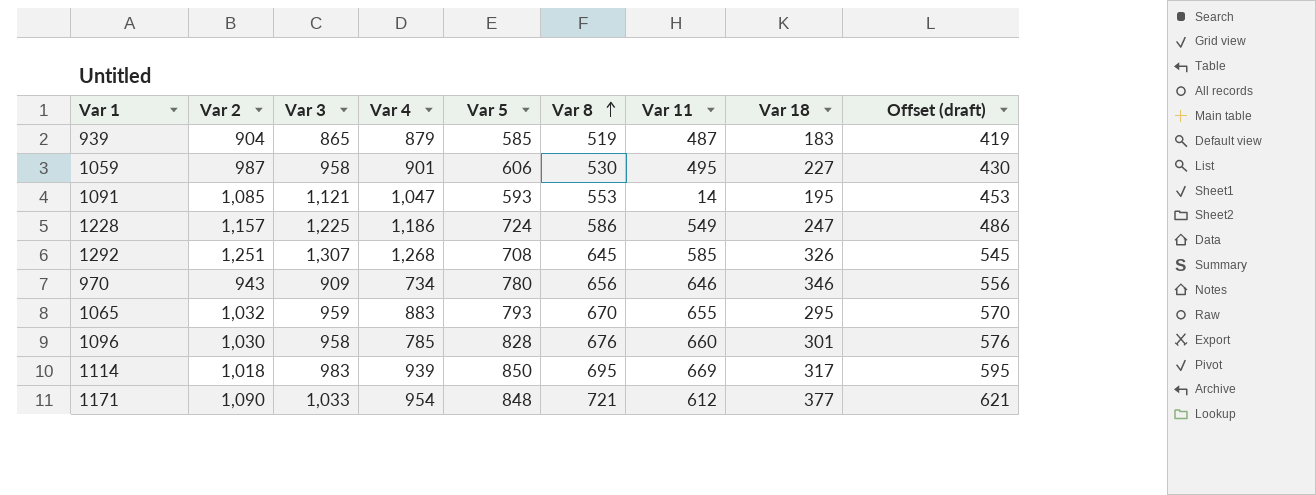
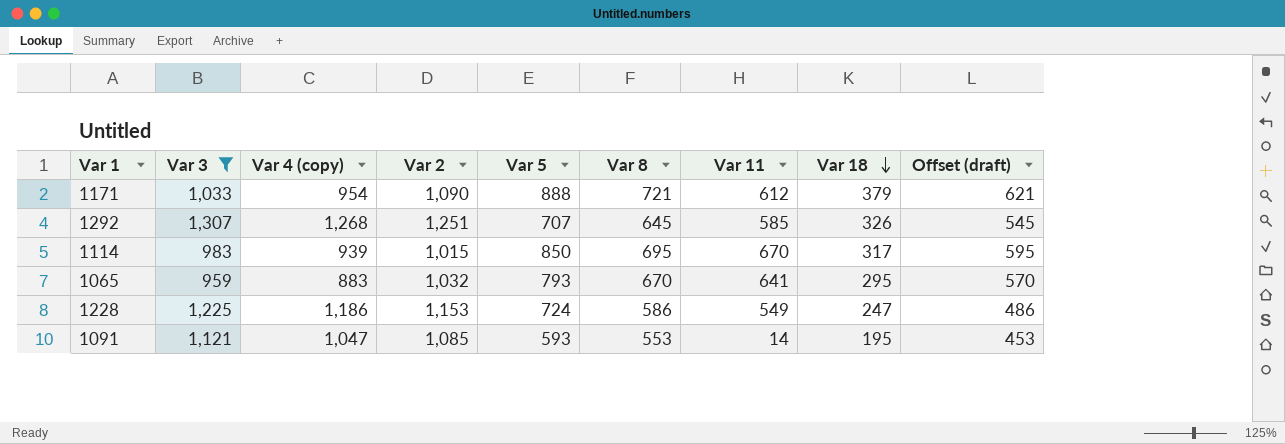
filter: none -> Var 3 >= 959
row order: Var 8 ascending -> Var 18 descending
column name: Var 4 -> Var 4 (copy)
column Var 2 | position: 2 -> 4
1171 | Var 5: 848 -> 888
1171 | Var 18: 377 -> 379
1292 | Var 5: 708 -> 707
1114 | Var 2: 1,018 -> 1,015
1114 | Var 11: 669 -> 670
1065 | Var 11: 655 -> 641
1228 | Var 2: 1,157 -> 1,153

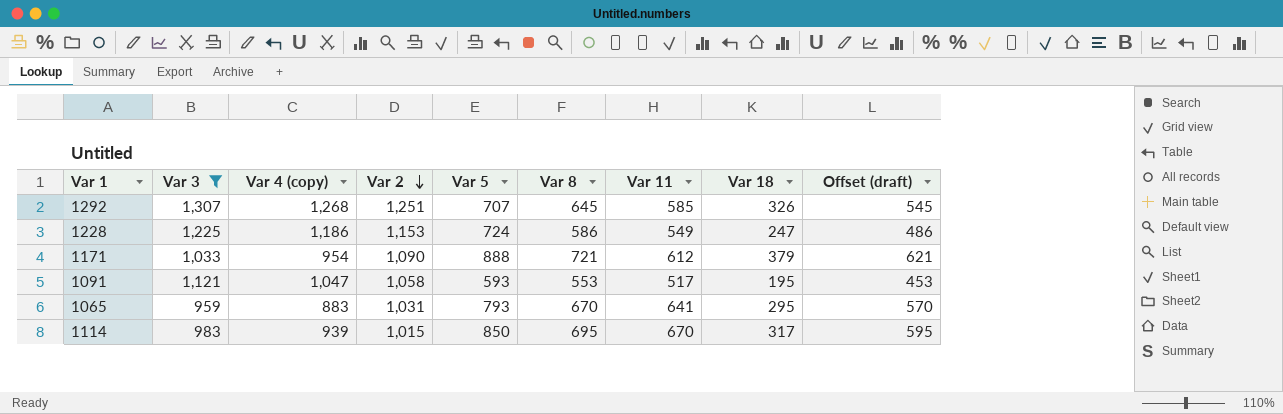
row order: Var 18 descending -> Var 2 descending
1091 | Var 2: 1,085 -> 1,058
1091 | Var 11: 14 -> 517
1065 | Var 2: 1,032 -> 1,031

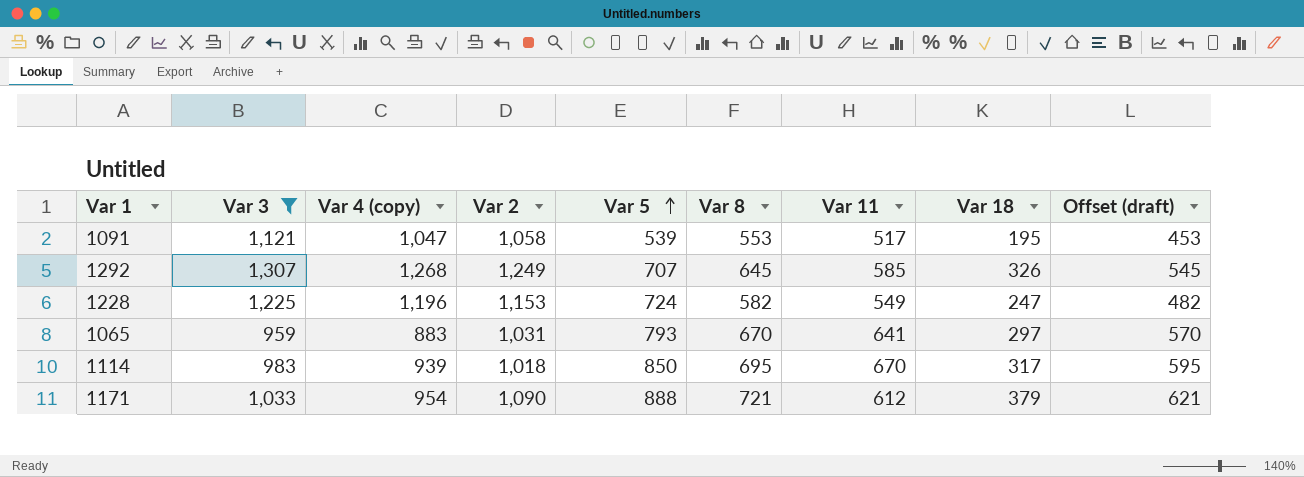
row order: Var 2 descending -> Var 5 ascending
1091 | Var 5: 593 -> 539
1292 | Var 2: 1,251 -> 1,249
1228 | Var 4 (copy): 1,186 -> 1,196
1228 | Var 8: 586 -> 582
1228 | Offset (draft): 486 -> 482
1065 | Var 18: 295 -> 297
1114 | Var 2: 1,015 -> 1,018

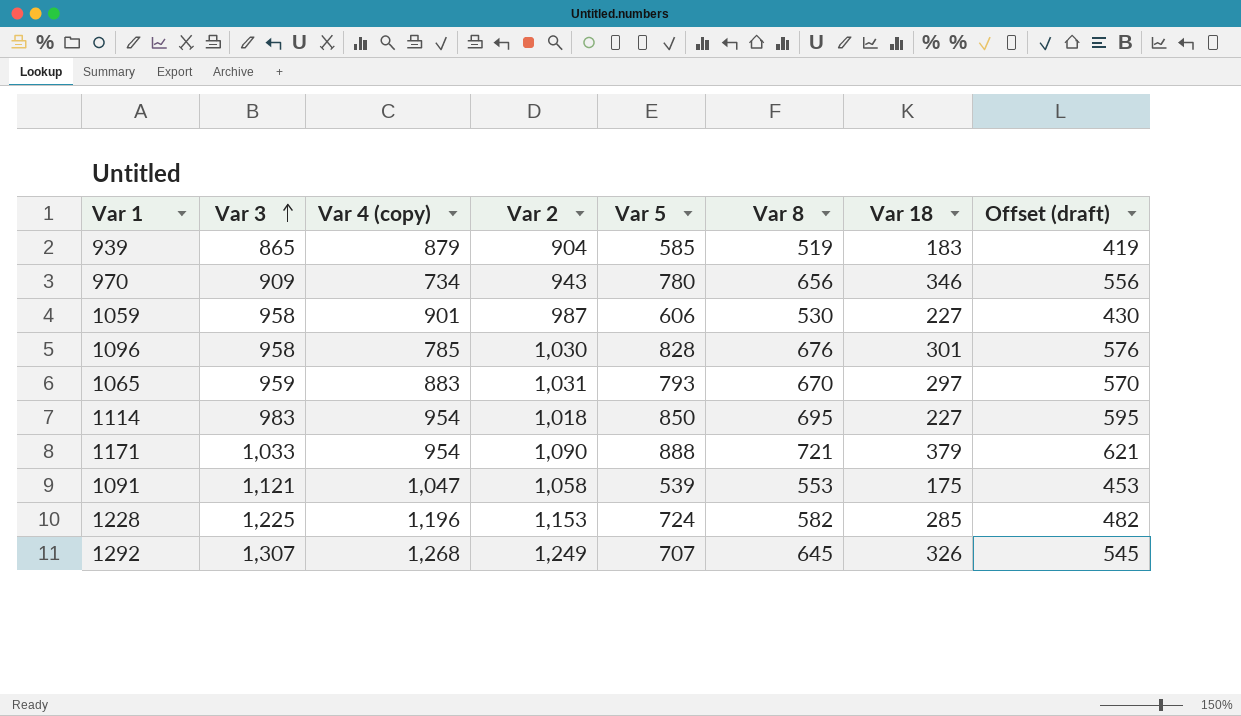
filter: Var 3 >= 959 -> none
row order: Var 5 ascending -> Var 3 ascending
column Var 11 | position: 7 -> none
1114 | Var 4 (copy): 939 -> 954
1114 | Var 18: 317 -> 227
1091 | Var 18: 195 -> 175
1228 | Var 18: 247 -> 285

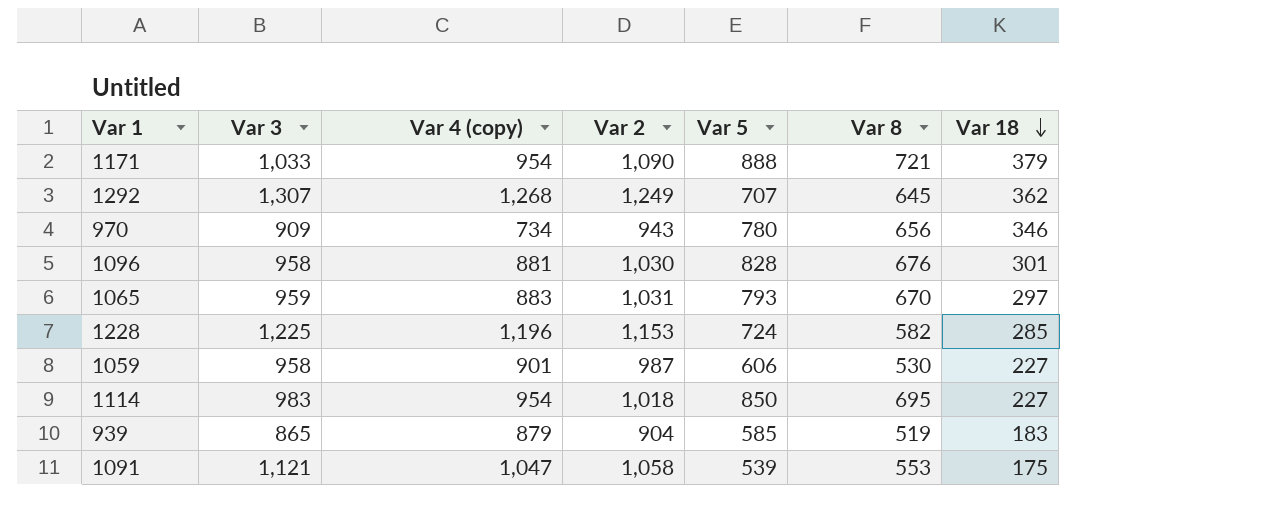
row order: Var 3 ascending -> Var 18 descending
column Offset (draft) | formula: [Var 8] - 100 -> none
1292 | Var 18: 326 -> 362
1096 | Var 4 (copy): 785 -> 881

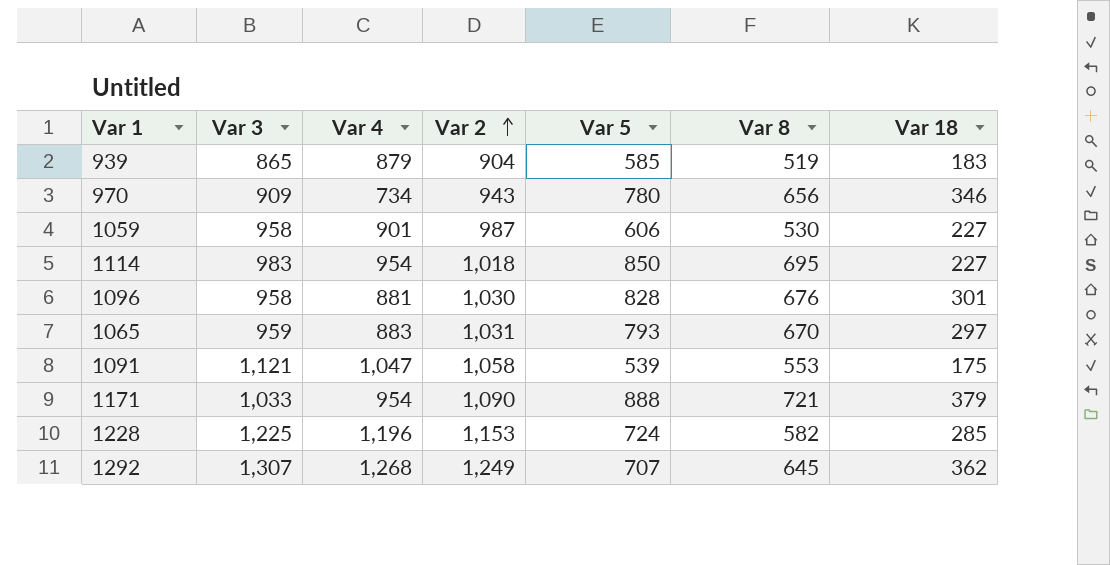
row order: Var 18 descending -> Var 2 ascending
column name: Var 4 (copy) -> Var 4

